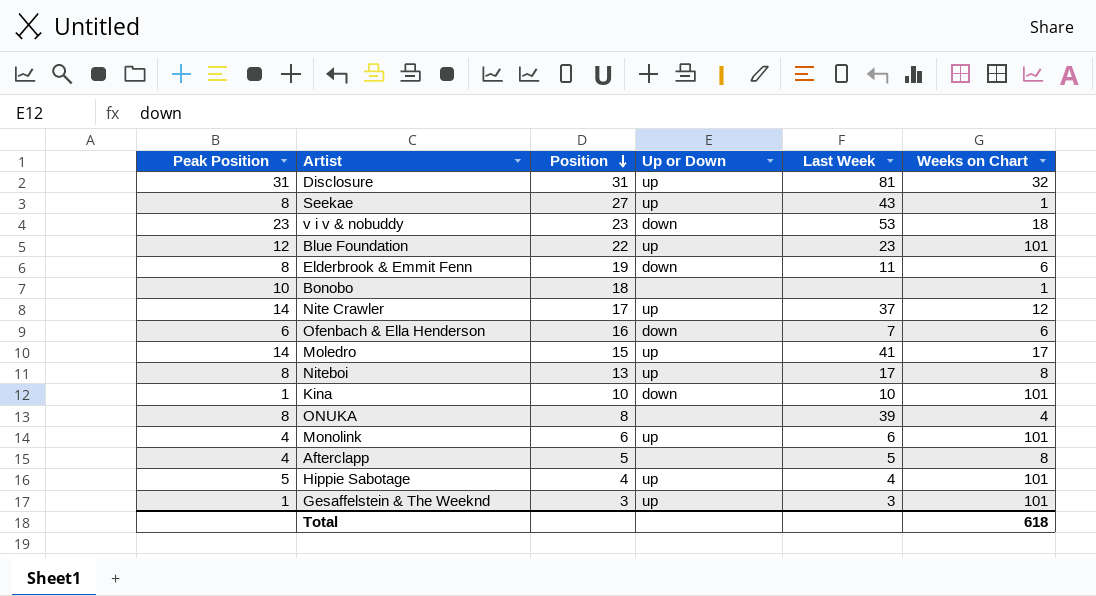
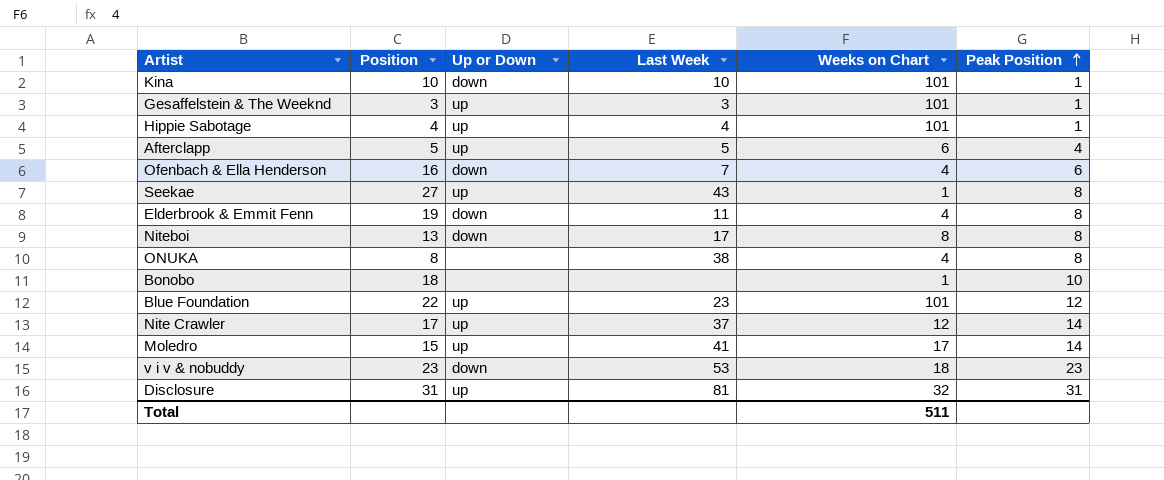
row order: Position descending -> Peak Position ascending
column Peak Position | position: 1 -> 6
row Monolink: 4 | 6 | up | 6 | 101 -> none
Hippie Sabotage | Peak Position: 5 -> 1
Afterclapp | Up or Down: none -> up
Afterclapp | Weeks on Chart: 8 -> 6
Ofenbach & Ella Henderson | Weeks on Chart: 6 -> 4
Elderbrook & Emmit Fenn | Weeks on Chart: 6 -> 4
Niteboi | Up or Down: up -> down
ONUKA | Last Week: 39 -> 38
Total | Weeks on Chart: 618 -> 511

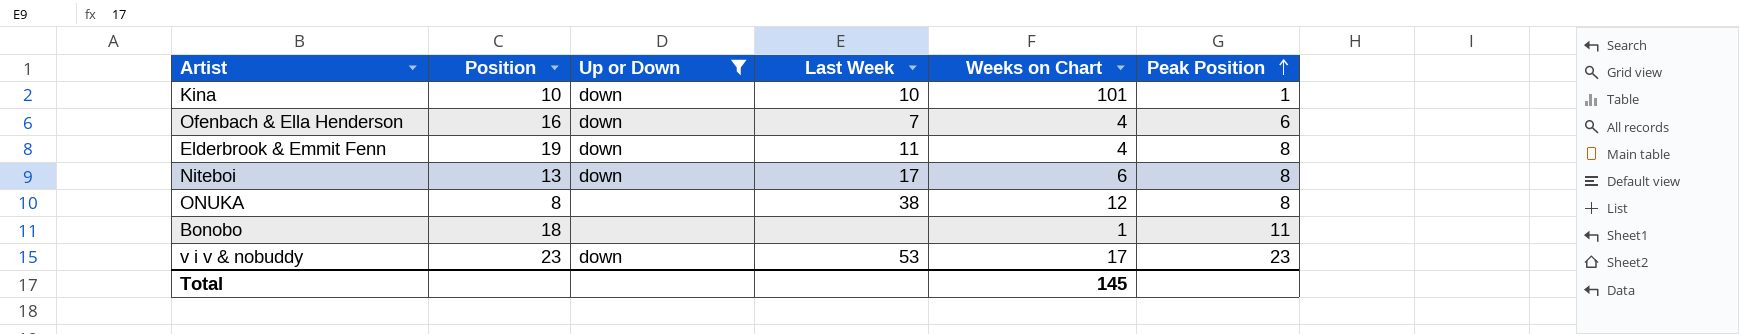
filter: none -> Up or Down != up
Niteboi | Weeks on Chart: 8 -> 6
ONUKA | Weeks on Chart: 4 -> 12
Bonobo | Peak Position: 10 -> 11
v i v & nobuddy | Weeks on Chart: 18 -> 17
Total | Weeks on Chart: 511 -> 145

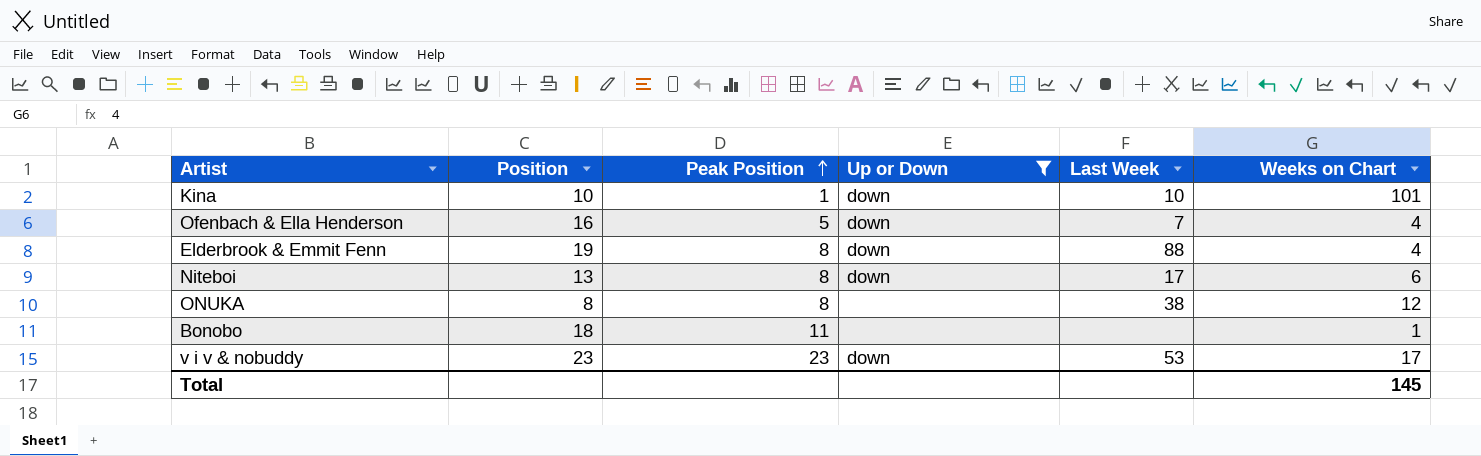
column Peak Position | position: 6 -> 3
Ofenbach & Ella Henderson | Peak Position: 6 -> 5
Elderbrook & Emmit Fenn | Last Week: 11 -> 88

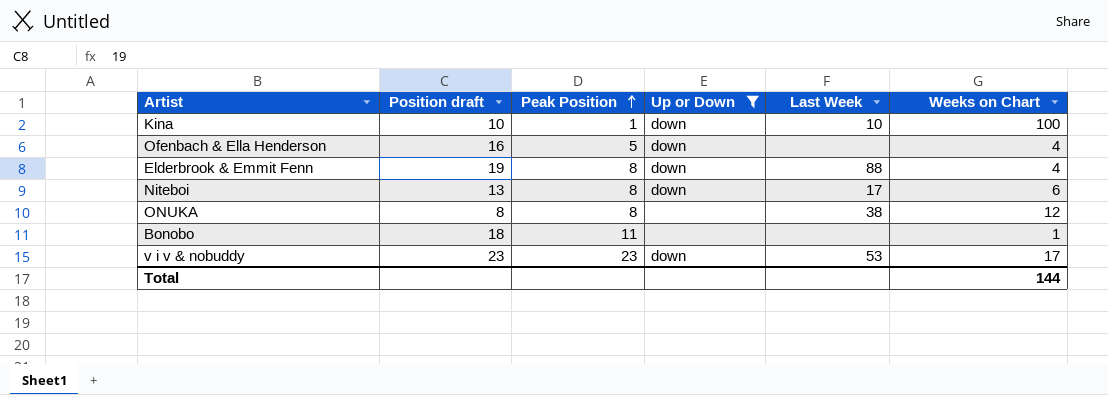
column name: Position -> Position draft
Kina | Weeks on Chart: 101 -> 100
Ofenbach & Ella Henderson | Last Week: 7 -> none
Total | Weeks on Chart: 145 -> 144

